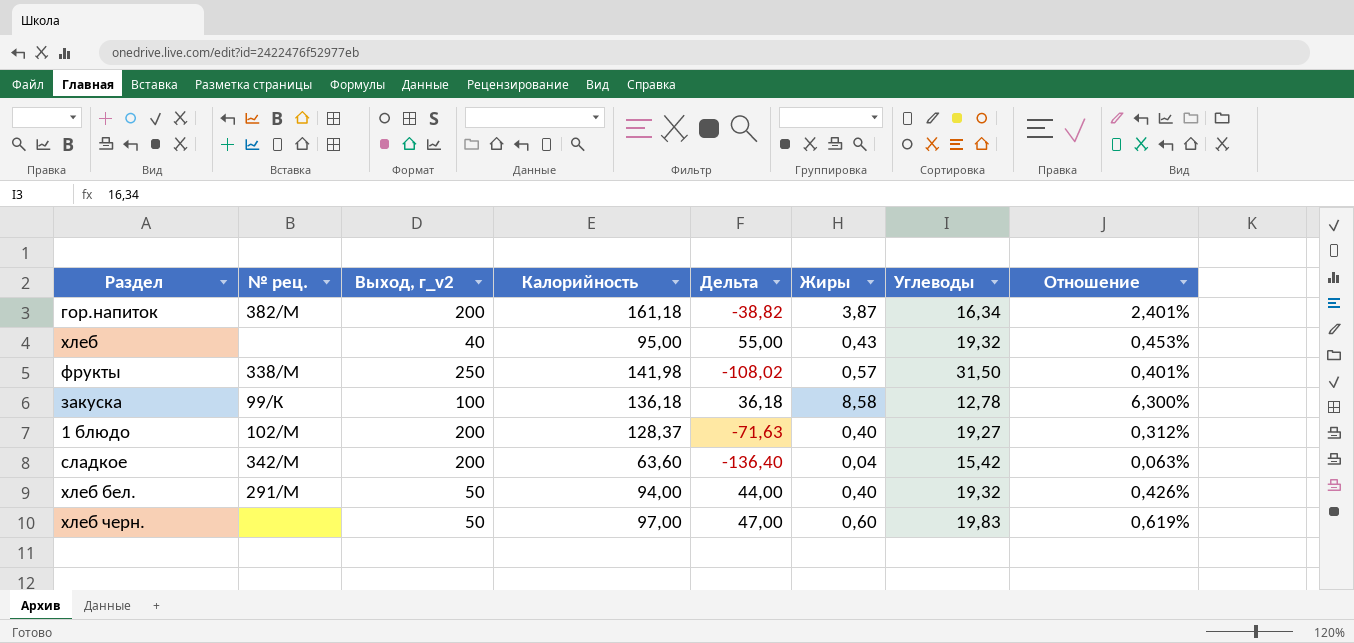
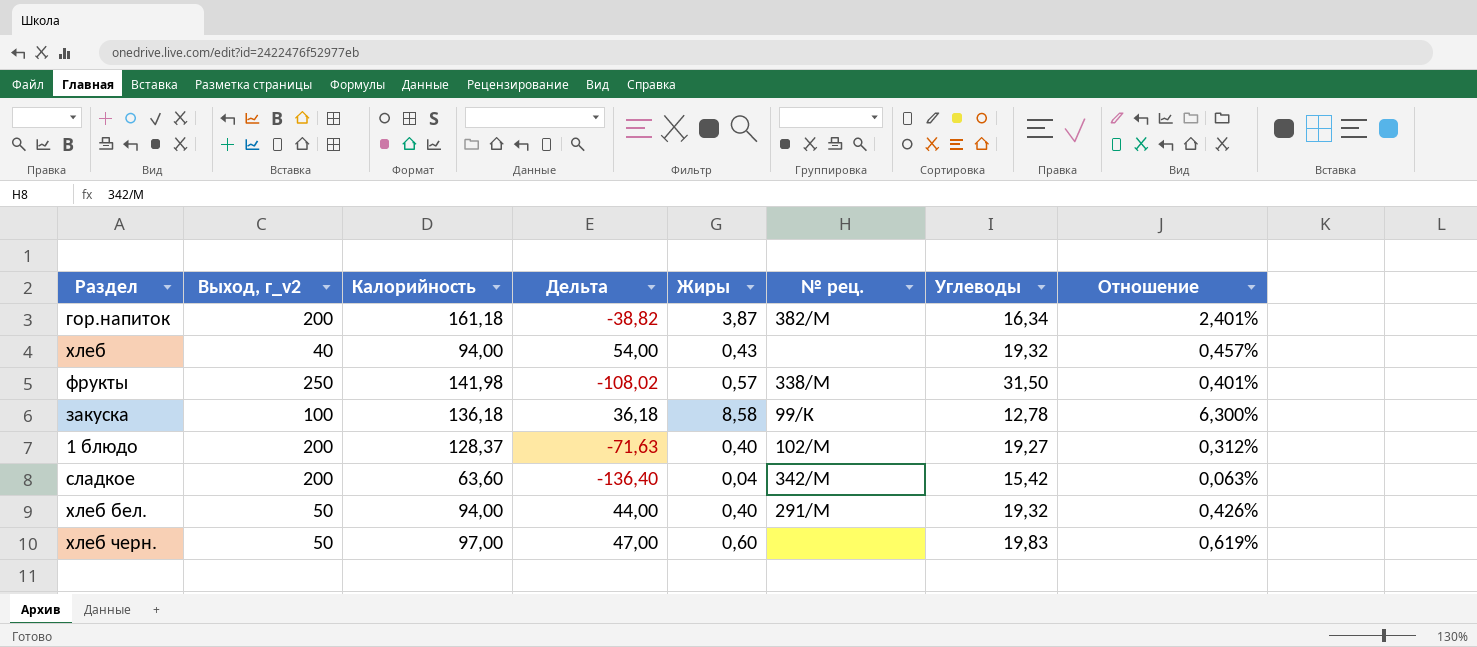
column № рец. | position: 2 -> 6
хлеб | Калорийность: 95,00 -> 94,00
хлеб | Дельта: 55,00 -> 54,00
хлеб | Отношение: 0,453% -> 0,457%

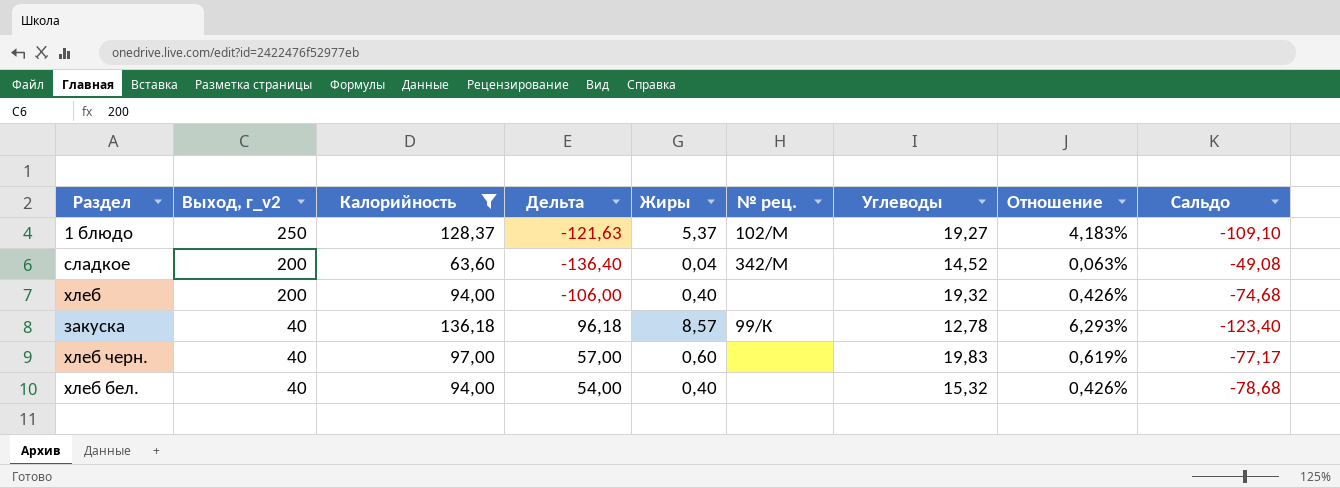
filter: none -> Калорийность <= 136,18
row order: none -> Выход, г_v2 descending
column Сальдо | formula: none -> [Углеводы] - [Калорийность]
1 блюдо | Выход, г_v2: 200 -> 250
1 блюдо | Дельта: -71,63 -> -121,63
1 блюдо | Жиры: 0,40 -> 5,37
1 блюдо | Отношение: 0,312% -> 4,183%
сладкое | Углеводы: 15,42 -> 14,52
хлеб | Выход, г_v2: 40 -> 200
хлеб | Дельта: 54,00 -> -106,00
хлеб | Жиры: 0,43 -> 0,40
хлеб | Отношение: 0,457% -> 0,426%
закуска | Выход, г_v2: 100 -> 40
закуска | Дельта: 36,18 -> 96,18
закуска | Жиры: 8,58 -> 8,57
закуска | Отношение: 6,300% -> 6,293%
хлеб черн. | Выход, г_v2: 50 -> 40
хлеб черн. | Дельта: 47,00 -> 57,00
хлеб бел. | Выход, г_v2: 50 -> 40
хлеб бел. | Дельта: 44,00 -> 54,00
хлеб бел. | № рец.: 291/М -> none
хлеб бел. | Углеводы: 19,32 -> 15,32

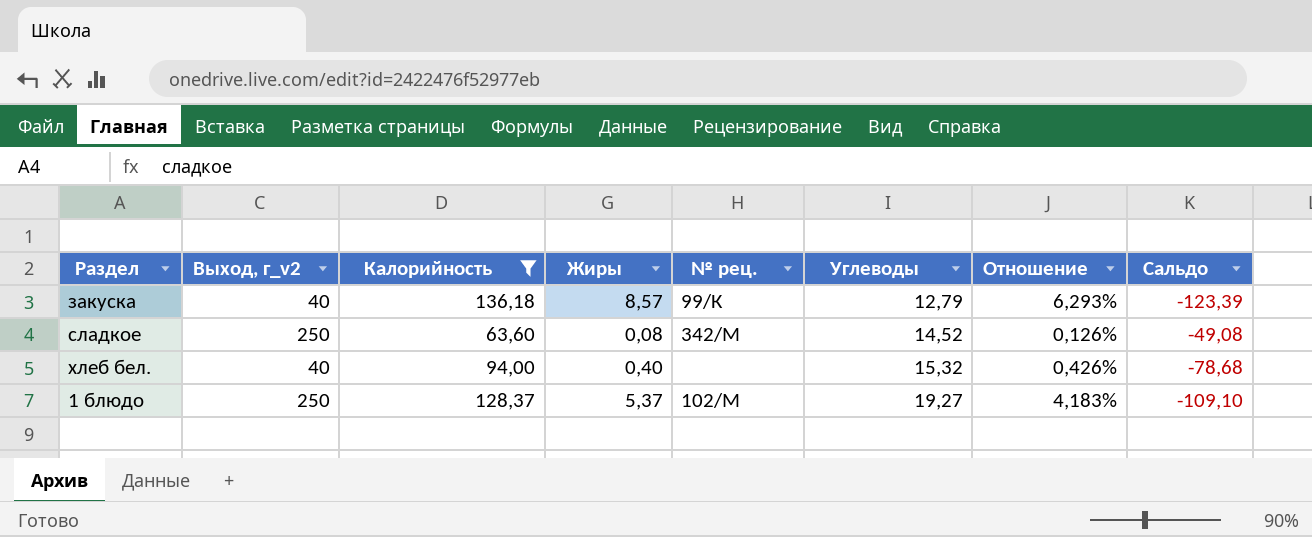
row order: Выход, г_v2 descending -> Углеводы ascending
column Дельта | formula: [Калорийность] - [Выход, г_v2] -> none
row хлеб: 200 | 94,00 | -106,00 | 0,40 | none | 19,32 | 0,426% | -74,68 -> none
row хлеб черн.: 40 | 97,00 | 57,00 | 0,60 | none | 19,83 | 0,619% | -77,17 -> none
закуска | Углеводы: 12,78 -> 12,79
закуска | Сальдо: -123,40 -> -123,39
сладкое | Выход, г_v2: 200 -> 250
сладкое | Жиры: 0,04 -> 0,08
сладкое | Отношение: 0,063% -> 0,126%

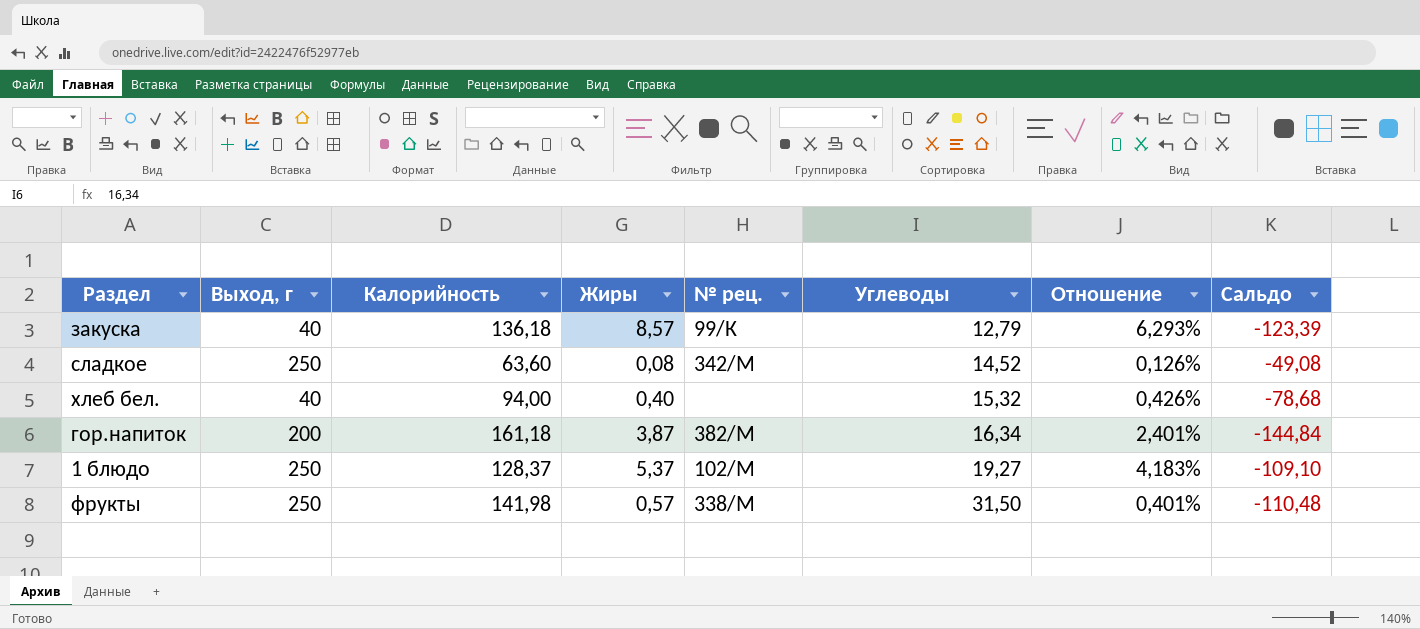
filter: Калорийность <= 136,18 -> none
column name: Выход, г_v2 -> Выход, г

